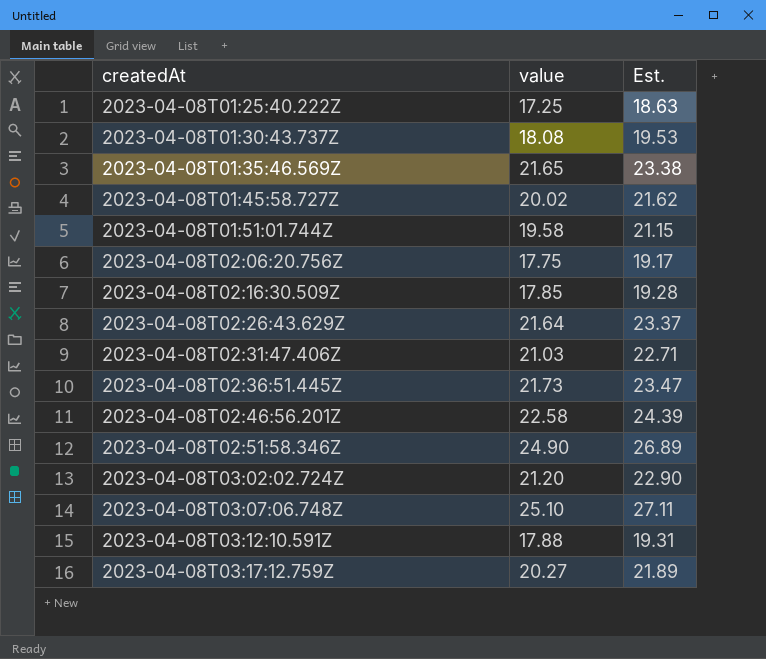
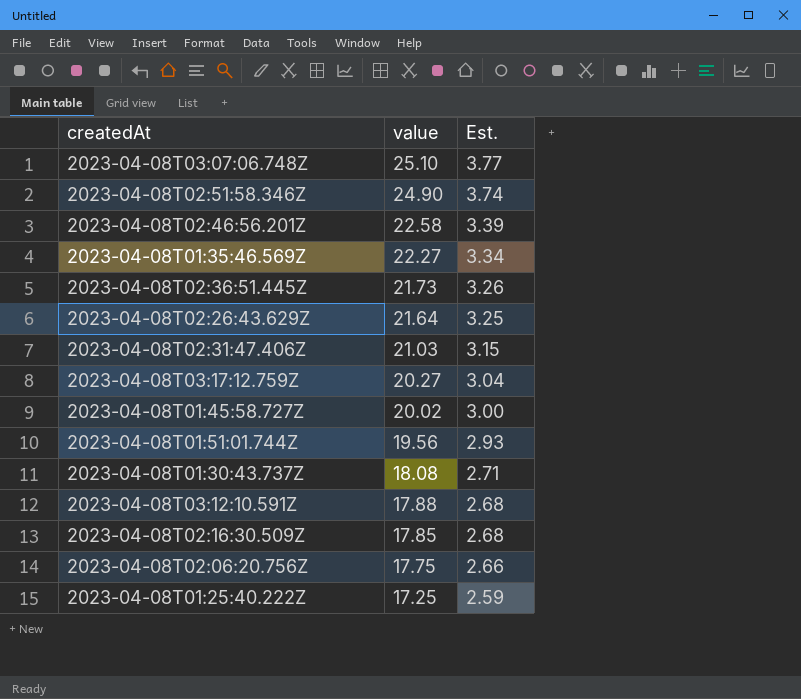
row order: createdAt ascending -> value descending
column Est. | formula: [value] * 1.08 -> [value] * 0.15
row 2023-04-08T03:02:02.724Z: 21.20 | 22.90 -> none
2023-04-08T01:35:46.569Z | value: 21.65 -> 22.27
2023-04-08T01:51:01.744Z | value: 19.58 -> 19.56

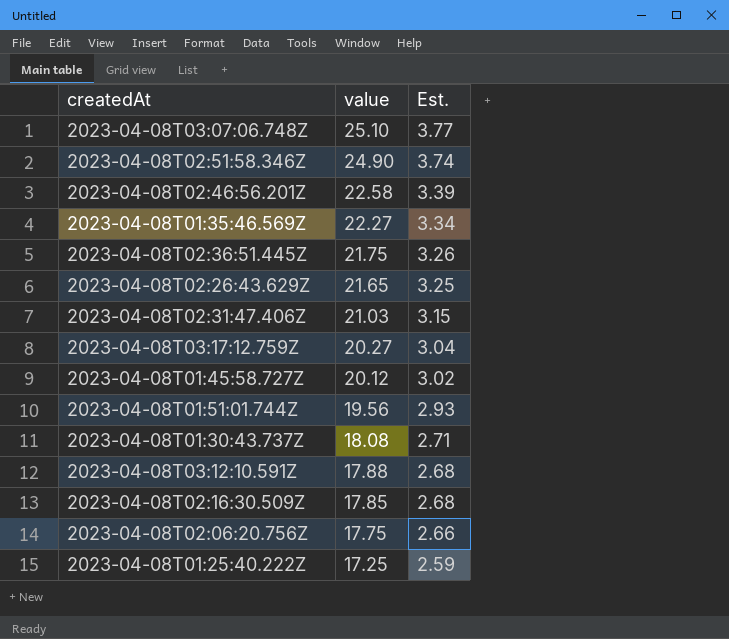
2023-04-08T02:36:51.445Z | value: 21.73 -> 21.75
2023-04-08T02:26:43.629Z | value: 21.64 -> 21.65
2023-04-08T01:45:58.727Z | value: 20.02 -> 20.12
2023-04-08T01:45:58.727Z | Est.: 3.00 -> 3.02

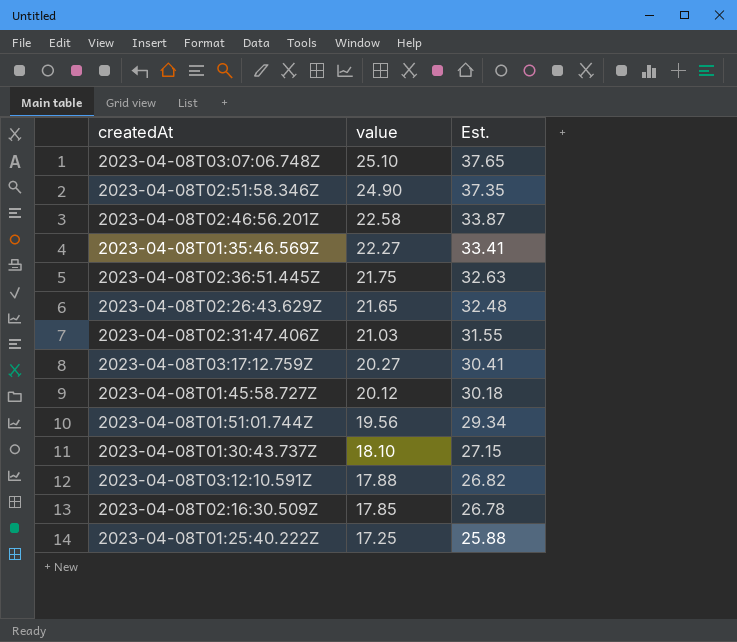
column Est. | formula: [value] * 0.15 -> [value] * 1.5
row 2023-04-08T02:06:20.756Z: 17.75 | 2.66 -> none
2023-04-08T01:30:43.737Z | value: 18.08 -> 18.10

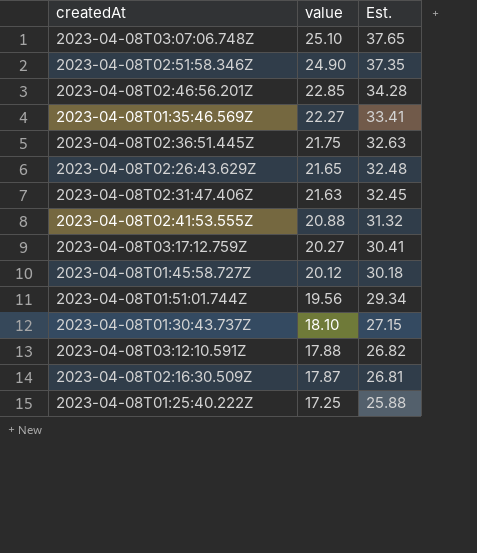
2023-04-08T02:46:56.201Z | value: 22.58 -> 22.85
2023-04-08T02:46:56.201Z | Est.: 33.87 -> 34.28
2023-04-08T02:31:47.406Z | value: 21.03 -> 21.63
2023-04-08T02:31:47.406Z | Est.: 31.55 -> 32.45
row 2023-04-08T02:41:53.555Z: none -> 20.88 | 31.32
2023-04-08T02:16:30.509Z | value: 17.85 -> 17.87
2023-04-08T02:16:30.509Z | Est.: 26.78 -> 26.81

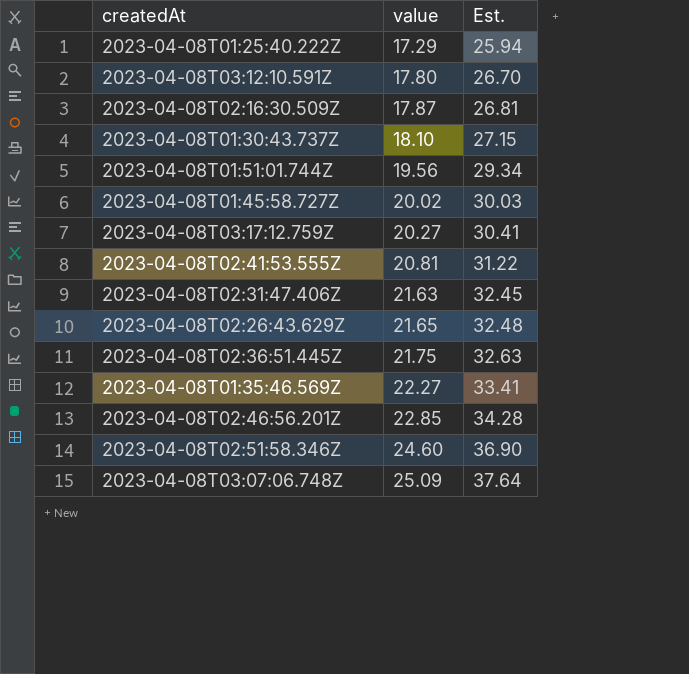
row order: value descending -> value ascending
2023-04-08T01:25:40.222Z | value: 17.25 -> 17.29
2023-04-08T01:25:40.222Z | Est.: 25.88 -> 25.94
2023-04-08T03:12:10.591Z | value: 17.88 -> 17.80
2023-04-08T03:12:10.591Z | Est.: 26.82 -> 26.70
2023-04-08T01:45:58.727Z | value: 20.12 -> 20.02
2023-04-08T01:45:58.727Z | Est.: 30.18 -> 30.03
2023-04-08T02:41:53.555Z | value: 20.88 -> 20.81
2023-04-08T02:41:53.555Z | Est.: 31.32 -> 31.22
2023-04-08T02:51:58.346Z | value: 24.90 -> 24.60
2023-04-08T02:51:58.346Z | Est.: 37.35 -> 36.90
2023-04-08T03:07:06.748Z | value: 25.10 -> 25.09
2023-04-08T03:07:06.748Z | Est.: 37.65 -> 37.64

